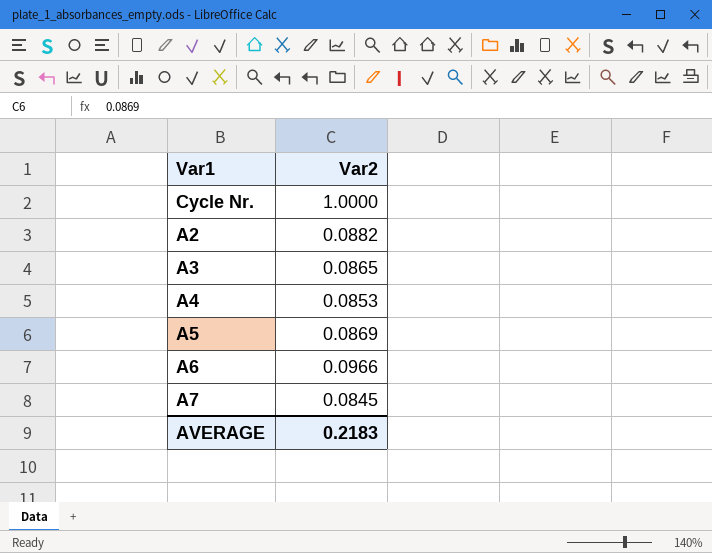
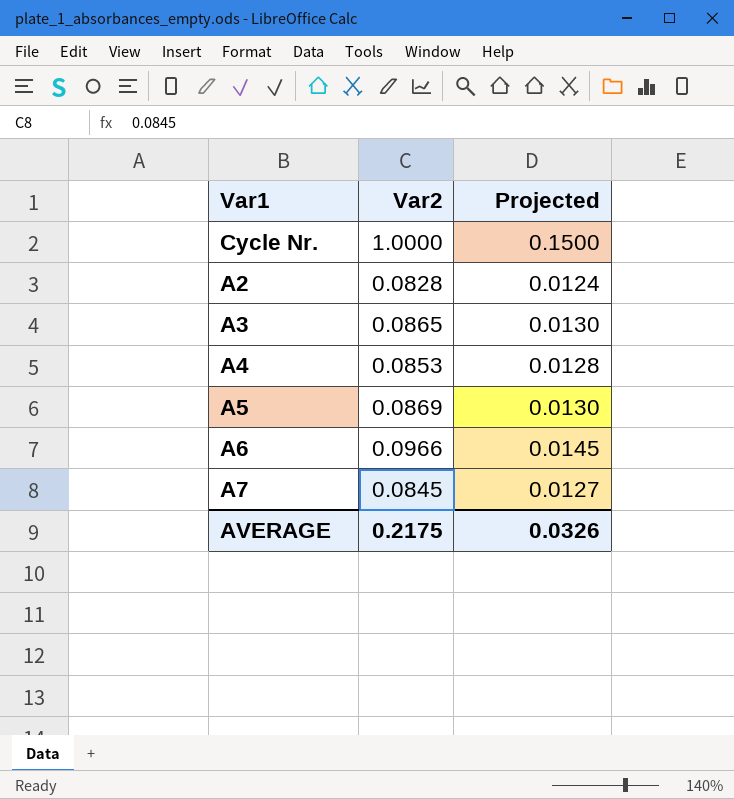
column Projected | formula: none -> [Var2] * 0.15
A2 | Var2: 0.0882 -> 0.0828
AVERAGE | Var2: 0.2183 -> 0.2175

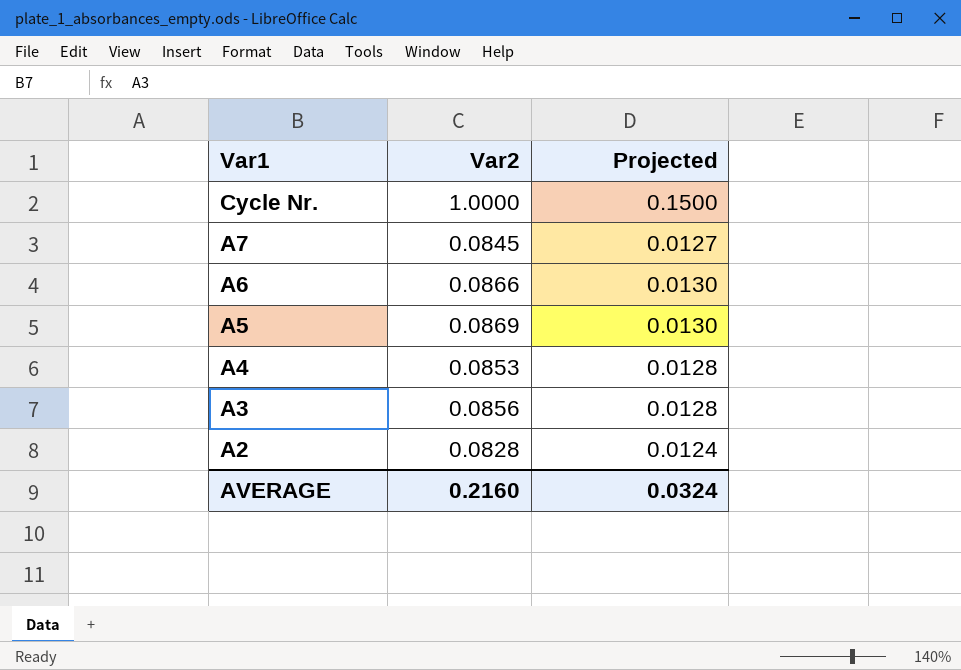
row order: none -> Var1 descending
A6 | Var2: 0.0966 -> 0.0866
A6 | Projected: 0.0145 -> 0.0130
A3 | Var2: 0.0865 -> 0.0856
A3 | Projected: 0.0130 -> 0.0128
AVERAGE | Var2: 0.2175 -> 0.2160
AVERAGE | Projected: 0.0326 -> 0.0324

